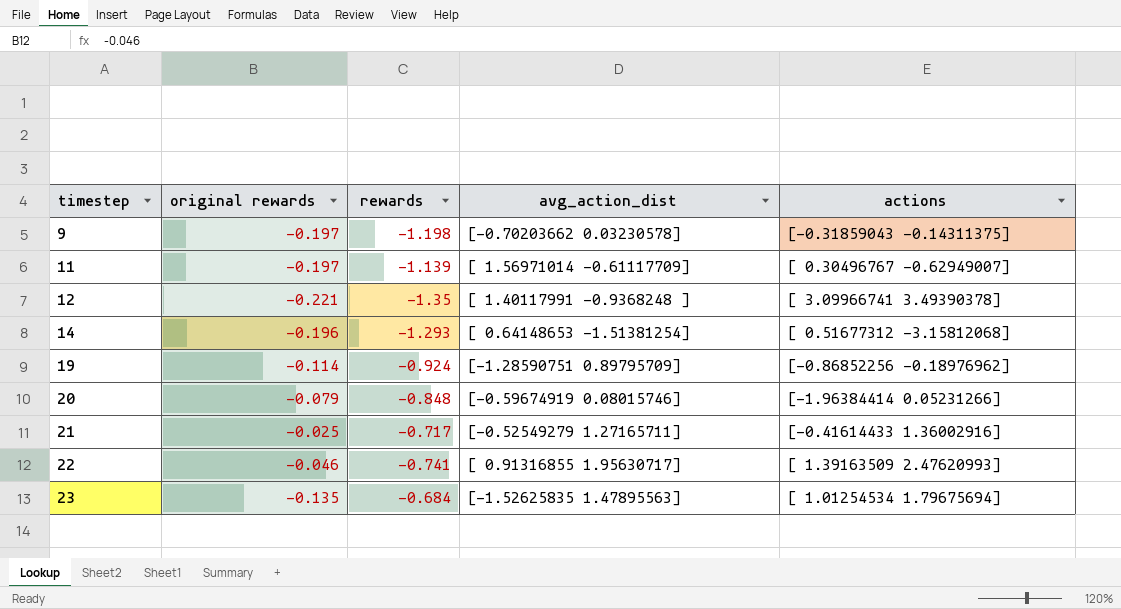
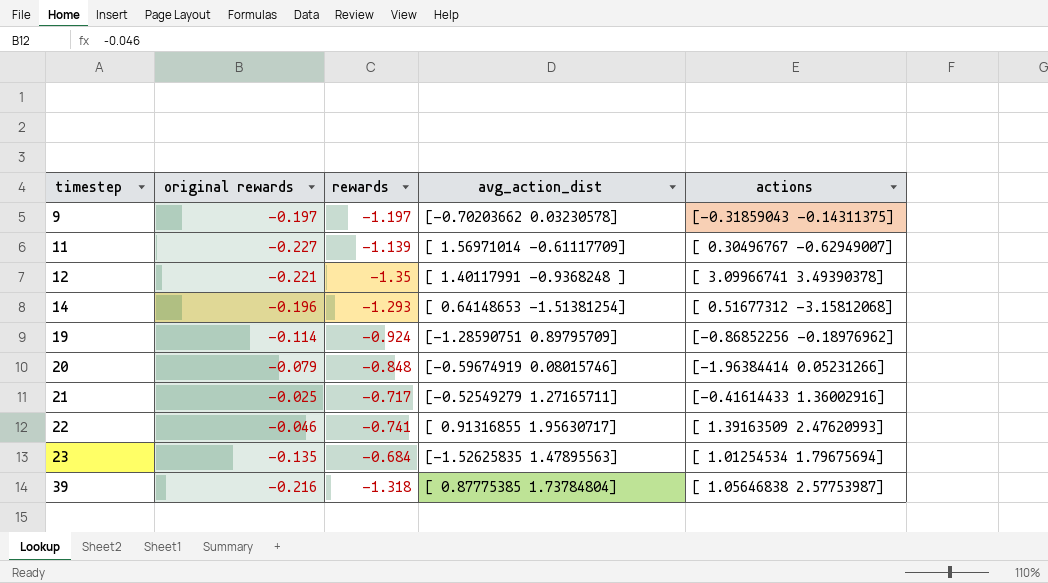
9 | rewards: -1.198 -> -1.197
11 | original rewards: -0.197 -> -0.227
row 39: none -> -0.216 | -1.318 | [ 0.87775385 1.73784804] | [ 1.05646838 2.57753987]

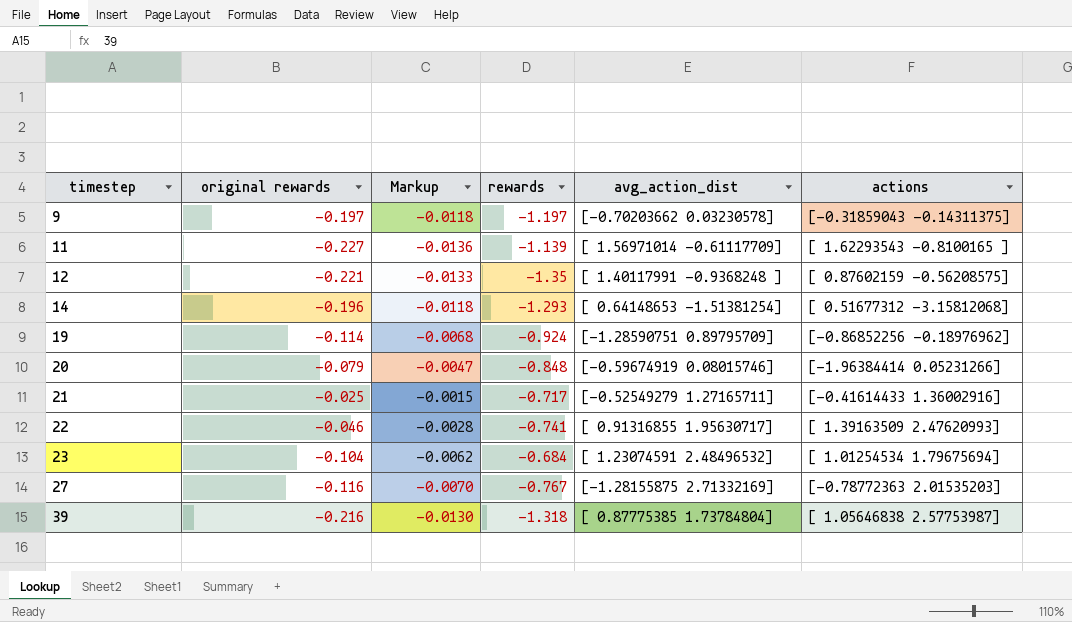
column Markup | formula: none -> [original rewards] * 0.06
11 | actions: [ 0.30496767 -0.62949007] -> [ 1.62293543 -0.8100165 ]
12 | actions: [ 3.09966741 3.49390378] -> [ 0.87602159 -0.56208575]
23 | original rewards: -0.135 -> -0.104
23 | avg_action_dist: [-1.52625835 1.47895563] -> [ 1.23074591 2.48496532]
row 27: none -> -0.116 | -0.0070 | -0.767 | [-1.28155875 2.71332169] | [-0.78772363 2.01535203]

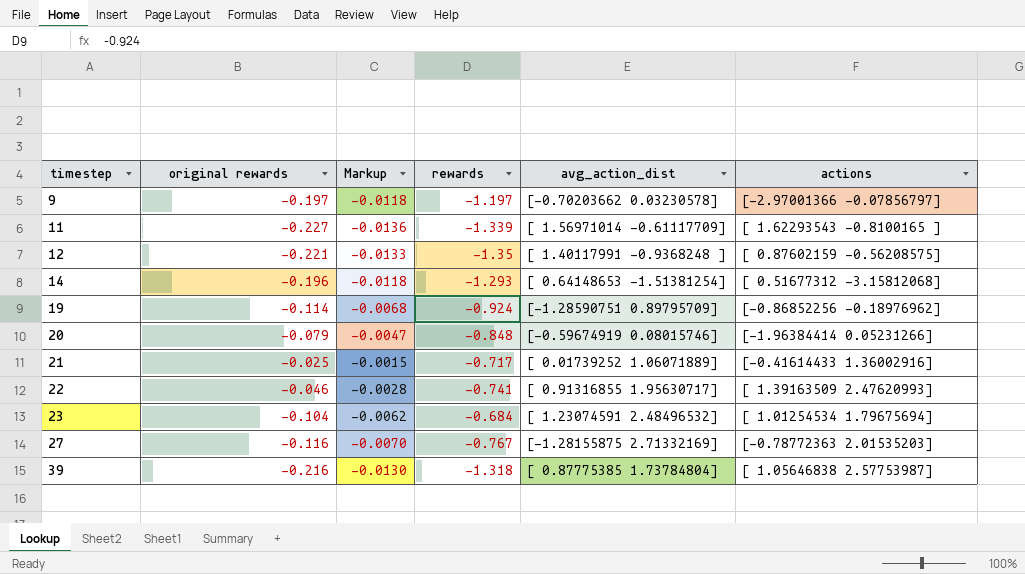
9 | actions: [-0.31859043 -0.14311375] -> [-2.97001366 -0.07856797]
11 | rewards: -1.139 -> -1.339
21 | avg_action_dist: [-0.52549279 1.27165711] -> [ 0.01739252 1.06071889]

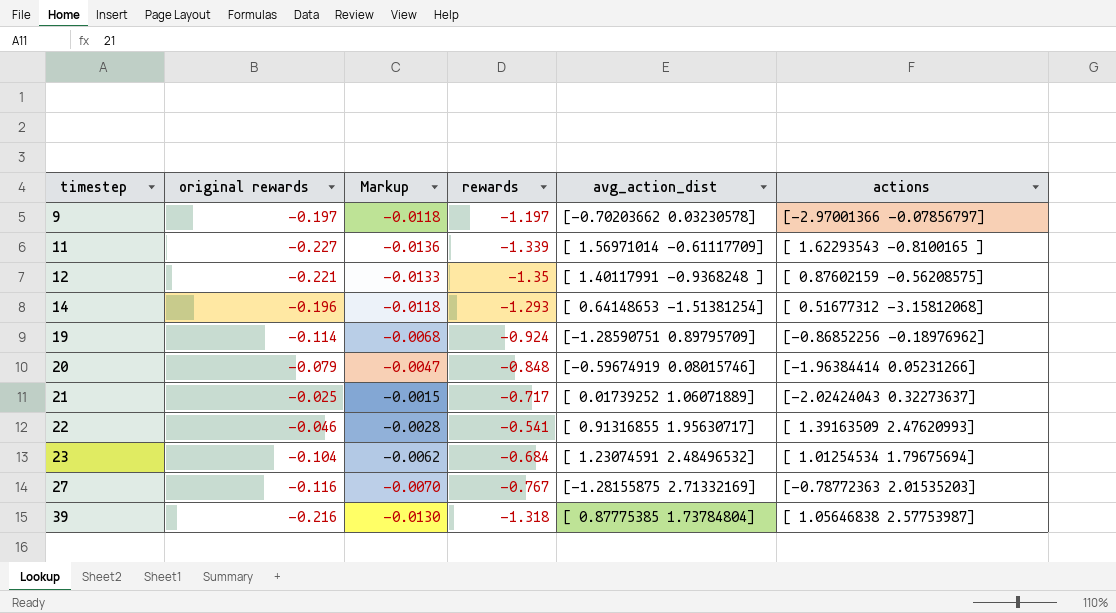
21 | actions: [-0.41614433 1.36002916] -> [-2.02424043 0.32273637]
22 | rewards: -0.741 -> -0.541

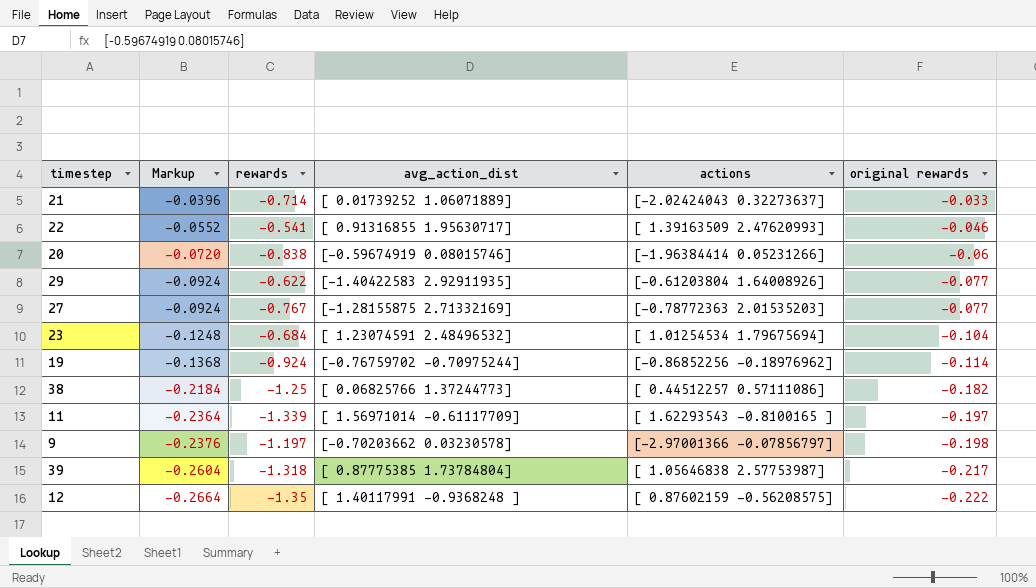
row order: timestep ascending -> Markup descending
column Markup | formula: [original rewards] * 0.06 -> [original rewards] * 1.2
column original rewards | position: 2 -> 6
row 14: -0.196 | -0.0118 | -1.293 | [ 0.64148653 -1.51381254] | [ 0.51677312 -3.15812068] -> none
21 | rewards: -0.717 -> -0.714
21 | original rewards: -0.025 -> -0.033
20 | rewards: -0.848 -> -0.838
20 | original rewards: -0.079 -> -0.06
row 29: none -> -0.0924 | -0.622 | [-1.40422583 2.92911935] | [-0.61203804 1.64008926] | -0.077
27 | original rewards: -0.116 -> -0.077
19 | avg_action_dist: [-1.28590751 0.89795709] -> [-0.76759702 -0.70975244]
row 38: none -> -0.2184 | -1.25 | [ 0.06825766 1.37244773] | [ 0.44512257 0.57111086] | -0.182
11 | original rewards: -0.227 -> -0.197
9 | original rewards: -0.197 -> -0.198
39 | original rewards: -0.216 -> -0.217
12 | original rewards: -0.221 -> -0.222

